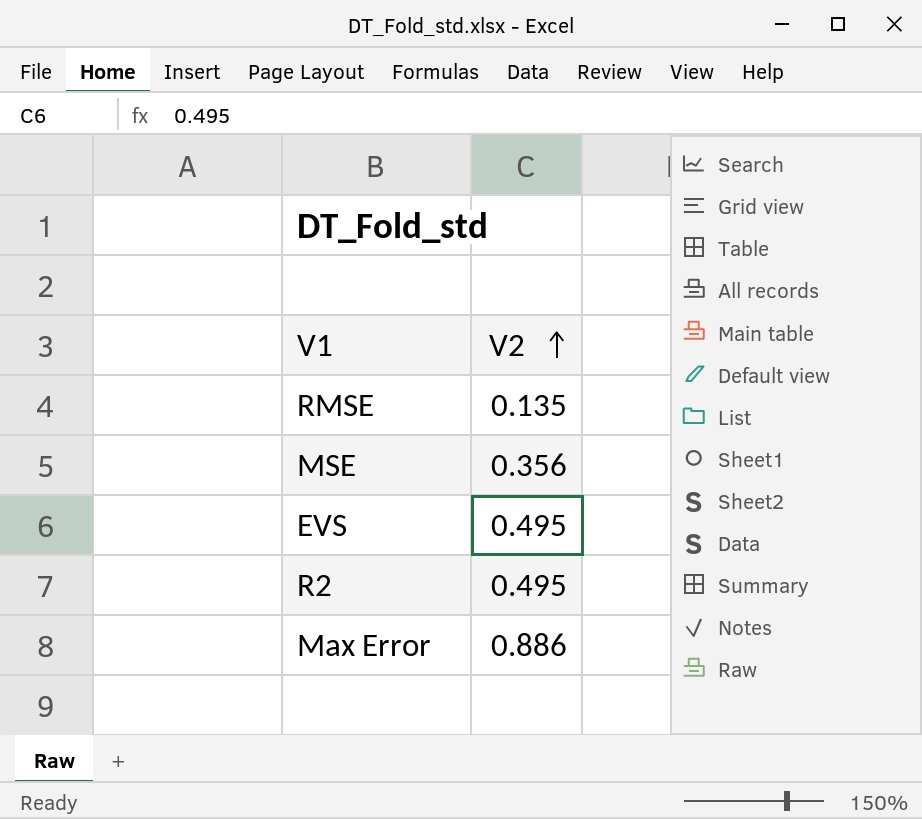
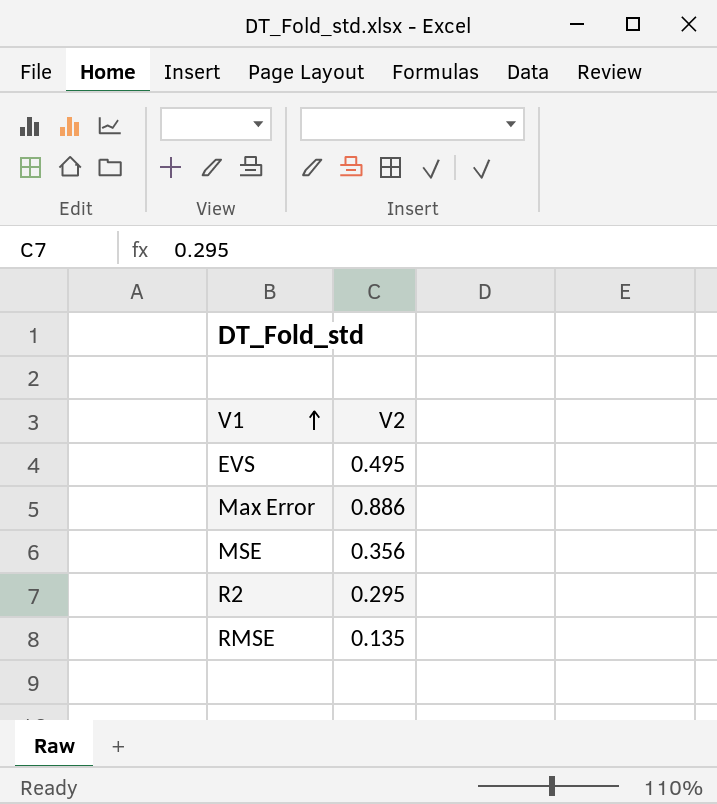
row order: V2 ascending -> V1 ascending
R2 | V2: 0.495 -> 0.295

